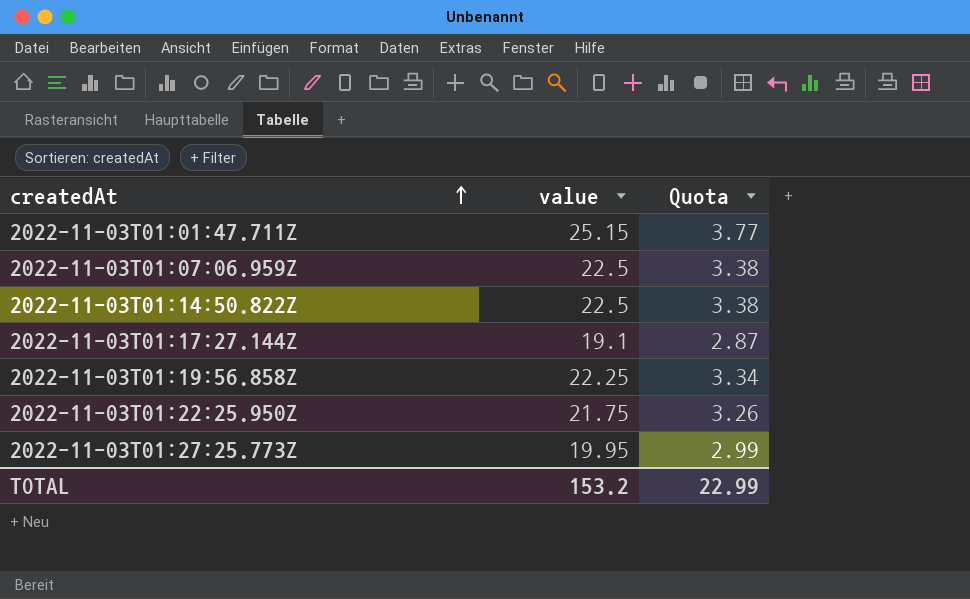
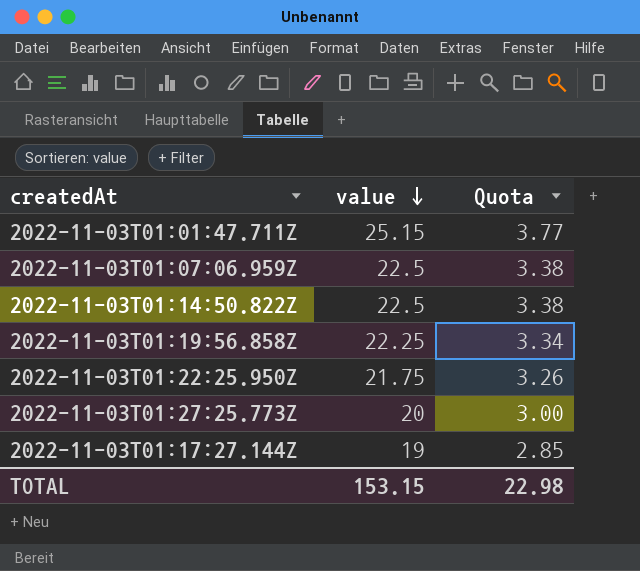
row order: createdAt ascending -> value descending
2022-11-03T01:27:25.773Z | value: 19.95 -> 20
2022-11-03T01:27:25.773Z | Quota: 2.99 -> 3.00
2022-11-03T01:17:27.144Z | value: 19.1 -> 19
2022-11-03T01:17:27.144Z | Quota: 2.87 -> 2.85
TOTAL | value: 153.2 -> 153.15
TOTAL | Quota: 22.99 -> 22.98

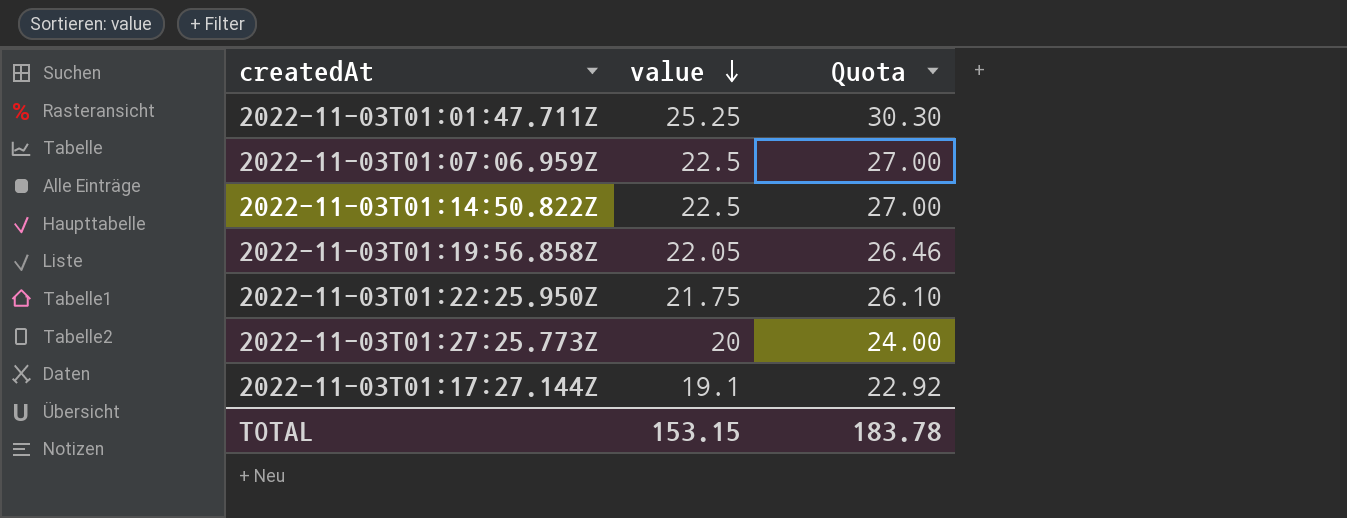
column Quota | formula: [value] * 0.15 -> [value] * 1.2
2022-11-03T01:01:47.711Z | value: 25.15 -> 25.25
2022-11-03T01:19:56.858Z | value: 22.25 -> 22.05
2022-11-03T01:17:27.144Z | value: 19 -> 19.1
TOTAL | Quota: 22.98 -> 183.78

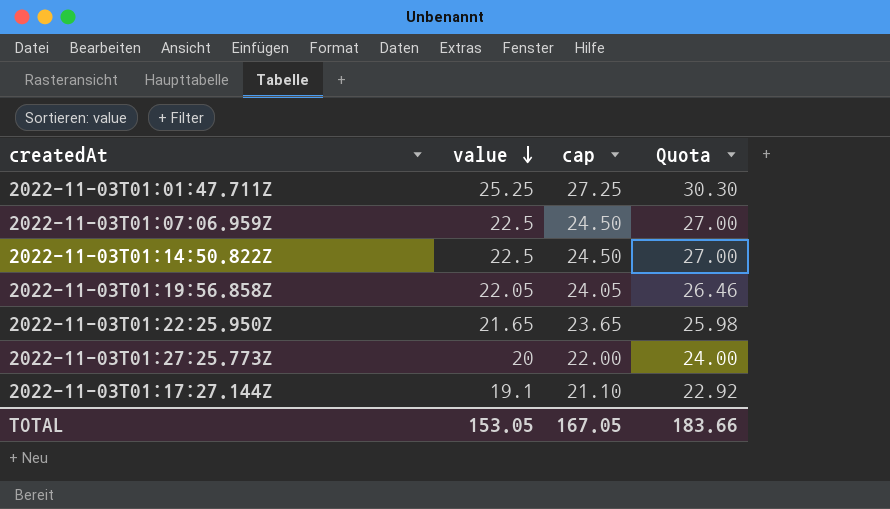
column cap | formula: none -> [value] + 2
2022-11-03T01:22:25.950Z | value: 21.75 -> 21.65
2022-11-03T01:22:25.950Z | Quota: 26.10 -> 25.98
TOTAL | value: 153.15 -> 153.05
TOTAL | Quota: 183.78 -> 183.66

